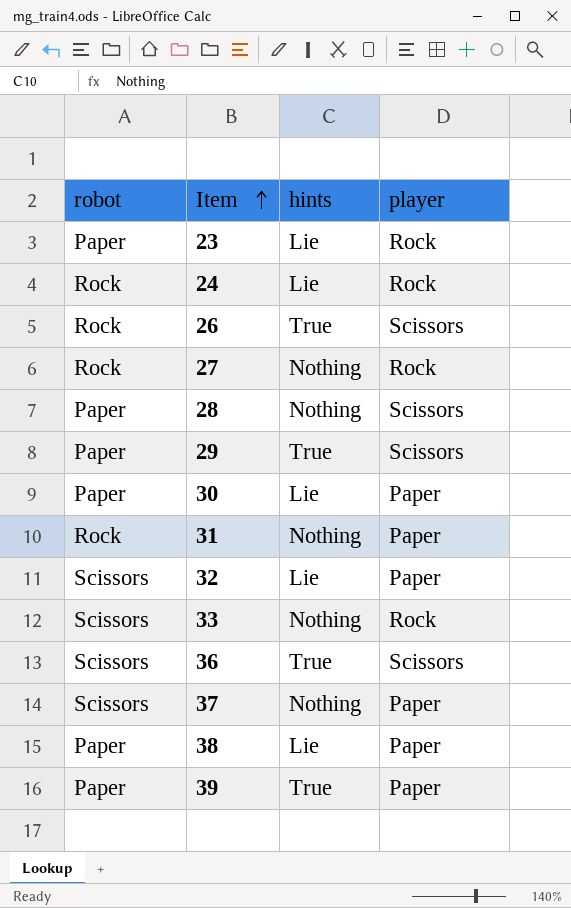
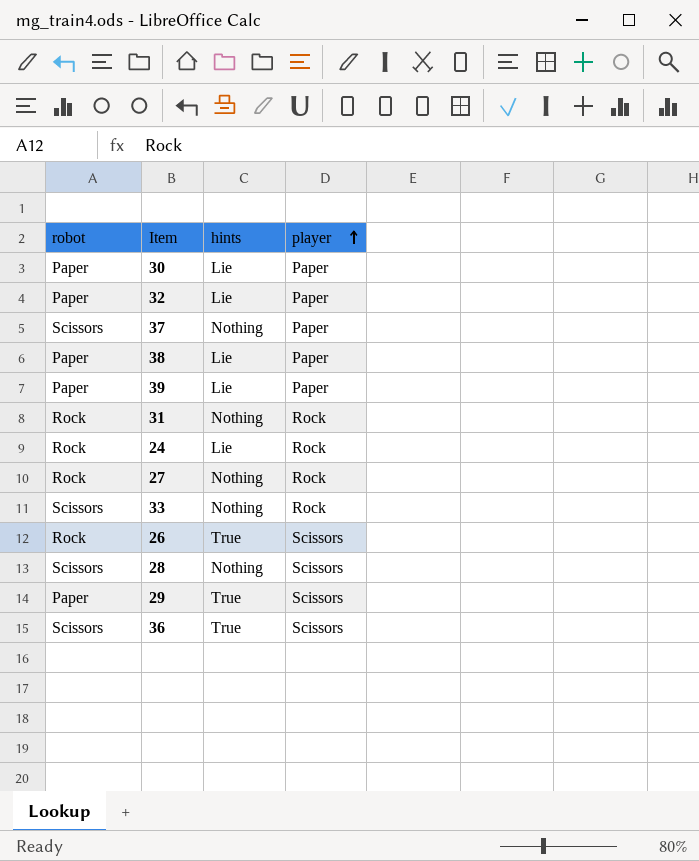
row order: Item ascending -> player ascending
row 23: Paper | Lie | Rock -> none
32 | robot: Scissors -> Paper
39 | hints: True -> Lie
31 | player: Paper -> Rock
28 | robot: Paper -> Scissors

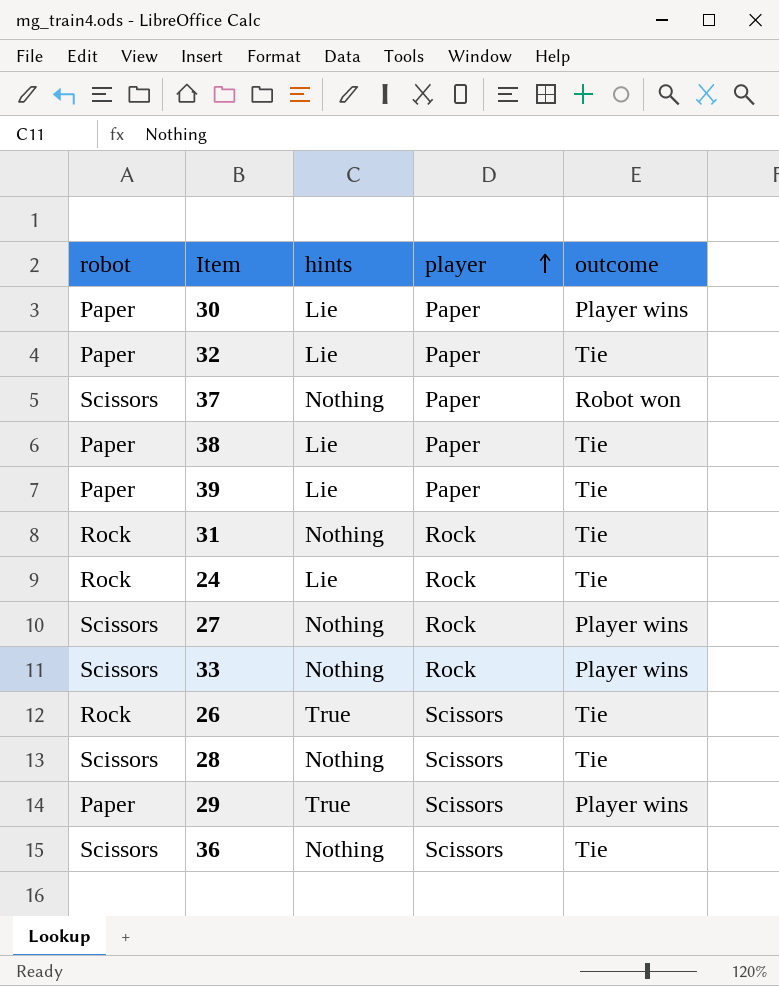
column outcome | position: none -> 5
27 | robot: Rock -> Scissors
36 | hints: True -> Nothing

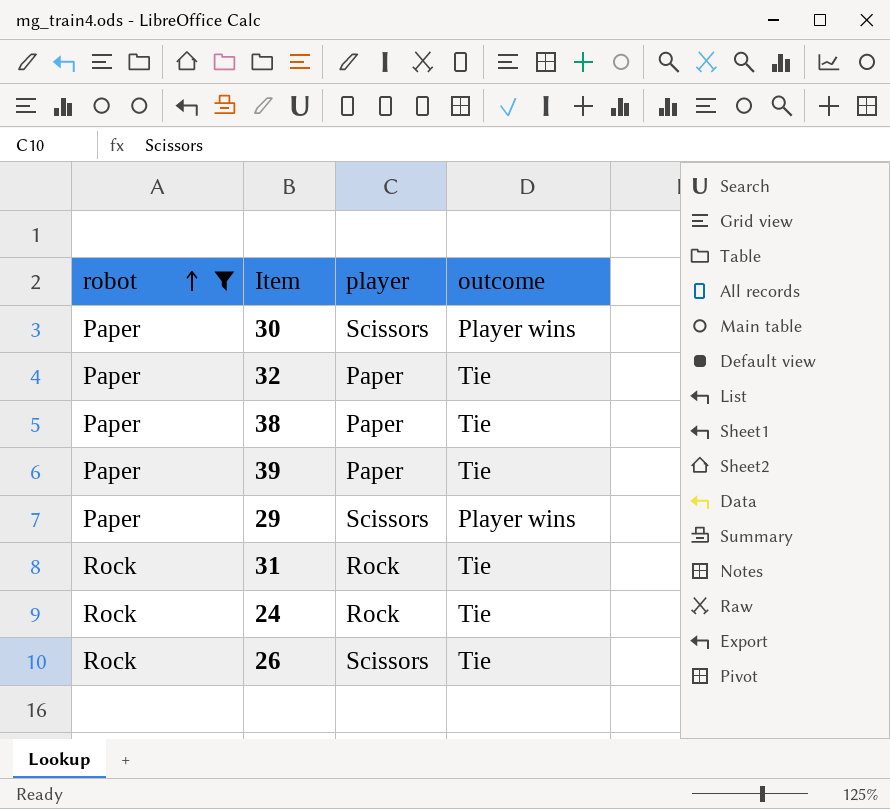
filter: none -> robot != Scissors
row order: player ascending -> robot ascending
column hints | position: 3 -> none
30 | player: Paper -> Scissors

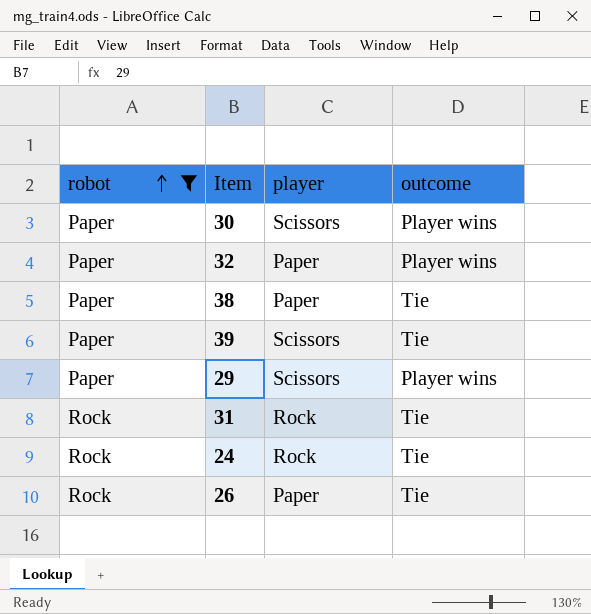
32 | outcome: Tie -> Player wins
39 | player: Paper -> Scissors
26 | player: Scissors -> Paper

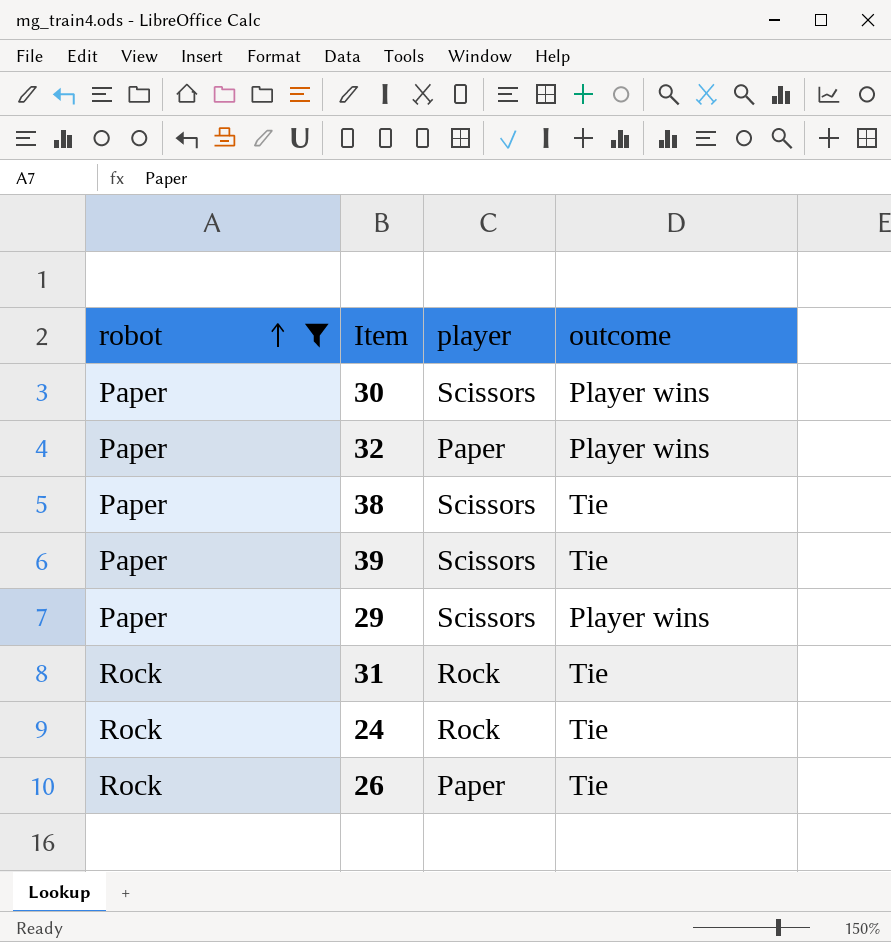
38 | player: Paper -> Scissors

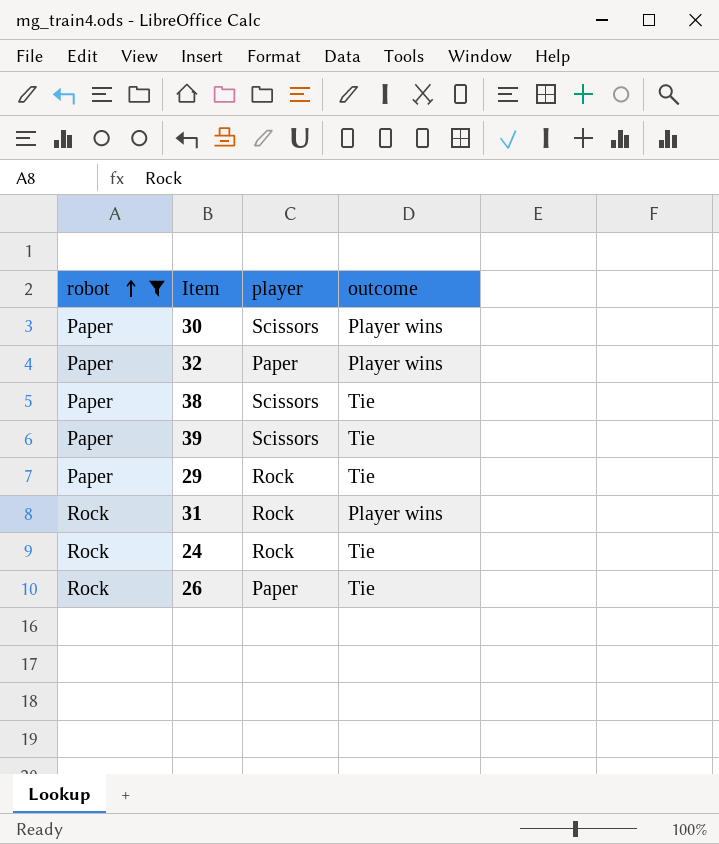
29 | player: Scissors -> Rock
29 | outcome: Player wins -> Tie
31 | outcome: Tie -> Player wins

